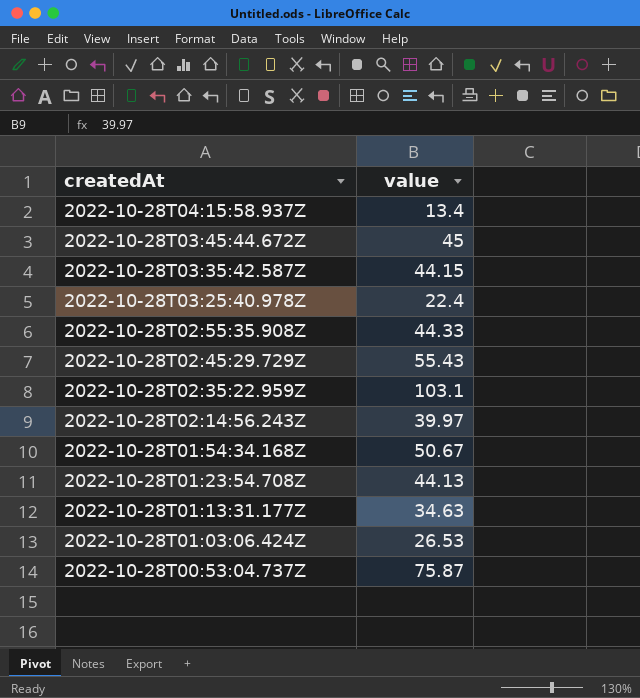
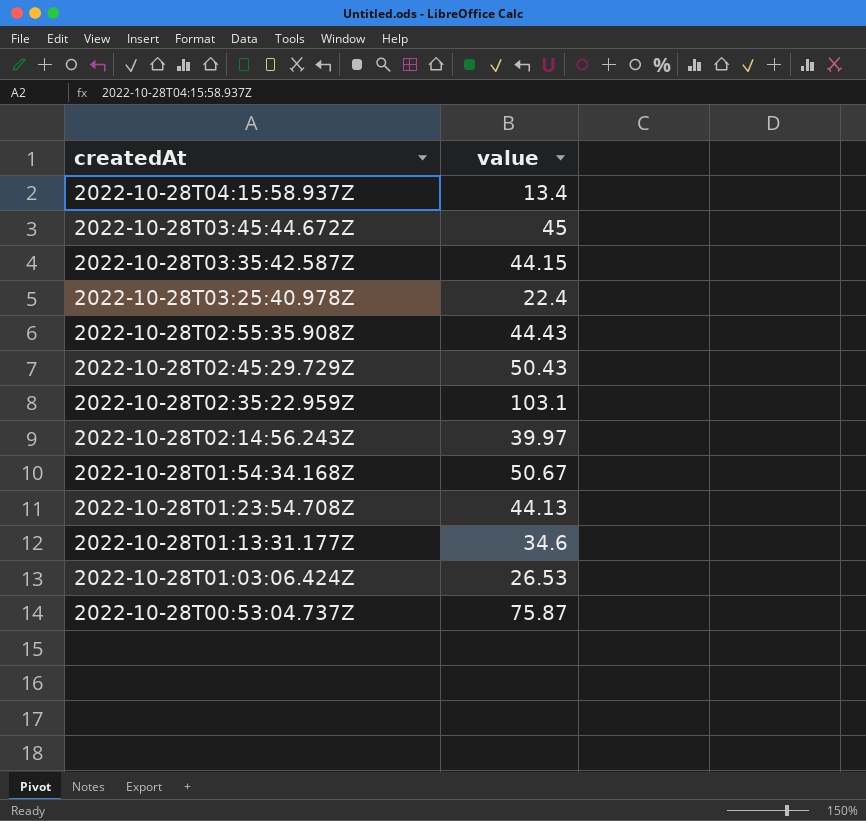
2022-10-28T02:55:35.908Z | value: 44.33 -> 44.43
2022-10-28T02:45:29.729Z | value: 55.43 -> 50.43
2022-10-28T01:13:31.177Z | value: 34.63 -> 34.6

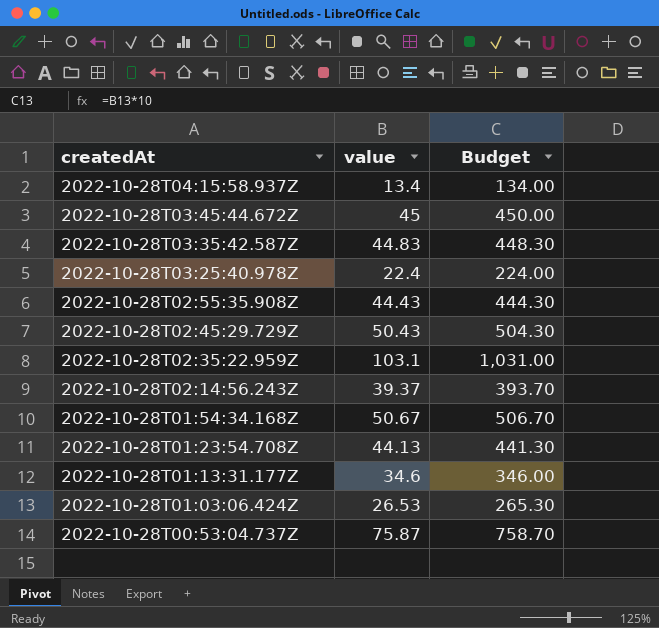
column Budget | formula: none -> [value] * 10
2022-10-28T03:35:42.587Z | value: 44.15 -> 44.83
2022-10-28T02:14:56.243Z | value: 39.97 -> 39.37

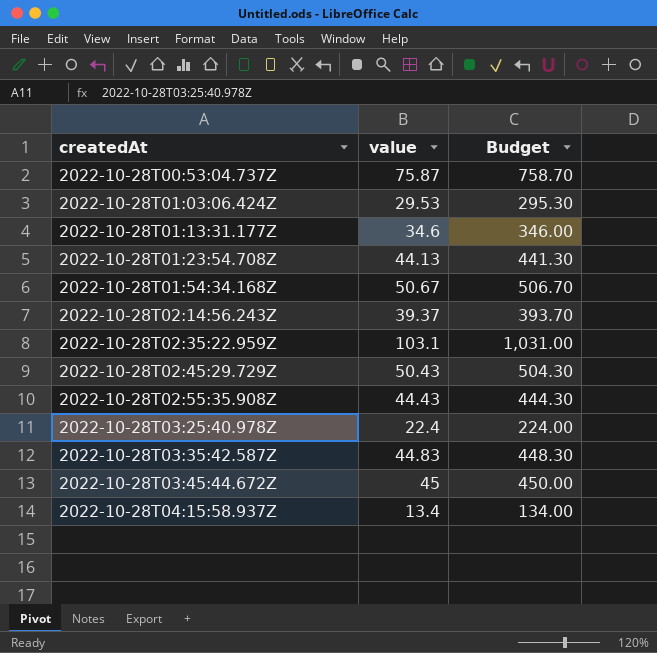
row order: createdAt descending -> createdAt ascending
2022-10-28T01:03:06.424Z | value: 26.53 -> 29.53
2022-10-28T01:03:06.424Z | Budget: 265.30 -> 295.30

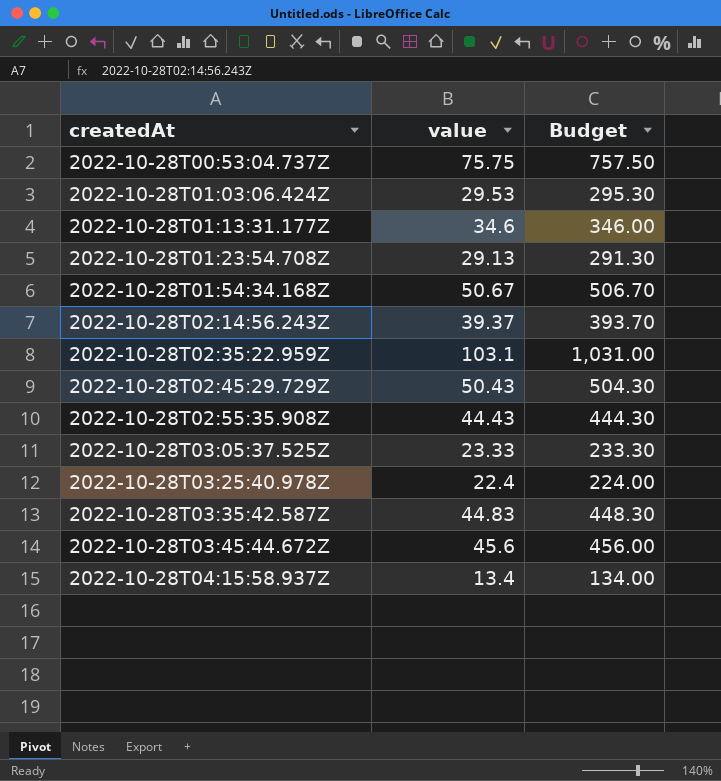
2022-10-28T00:53:04.737Z | value: 75.87 -> 75.75
2022-10-28T00:53:04.737Z | Budget: 758.70 -> 757.50
2022-10-28T01:23:54.708Z | value: 44.13 -> 29.13
2022-10-28T01:23:54.708Z | Budget: 441.30 -> 291.30
row 2022-10-28T03:05:37.525Z: none -> 23.33 | 233.30
2022-10-28T03:45:44.672Z | value: 45 -> 45.6
2022-10-28T03:45:44.672Z | Budget: 450.00 -> 456.00

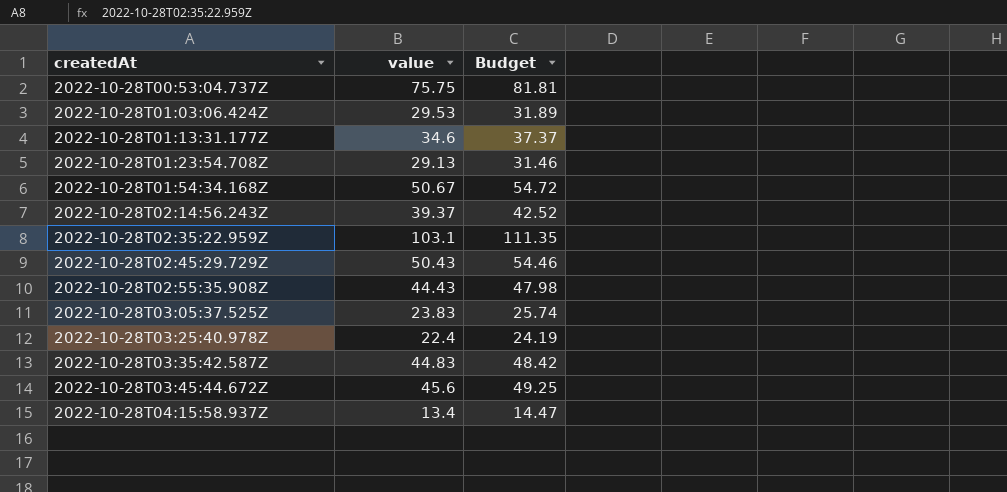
column Budget | formula: [value] * 10 -> [value] * 1.08
2022-10-28T03:05:37.525Z | value: 23.33 -> 23.83

